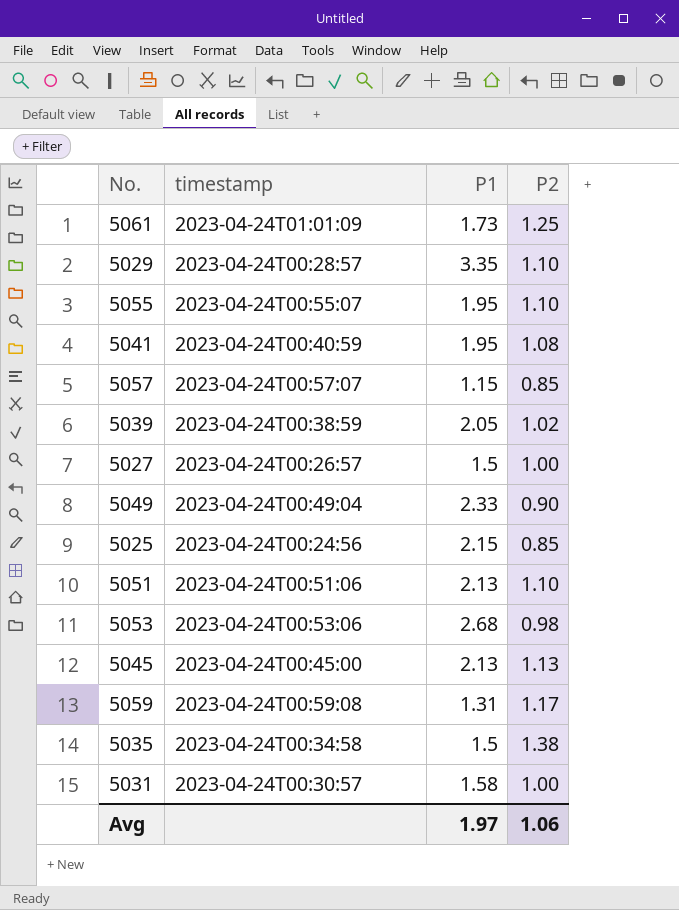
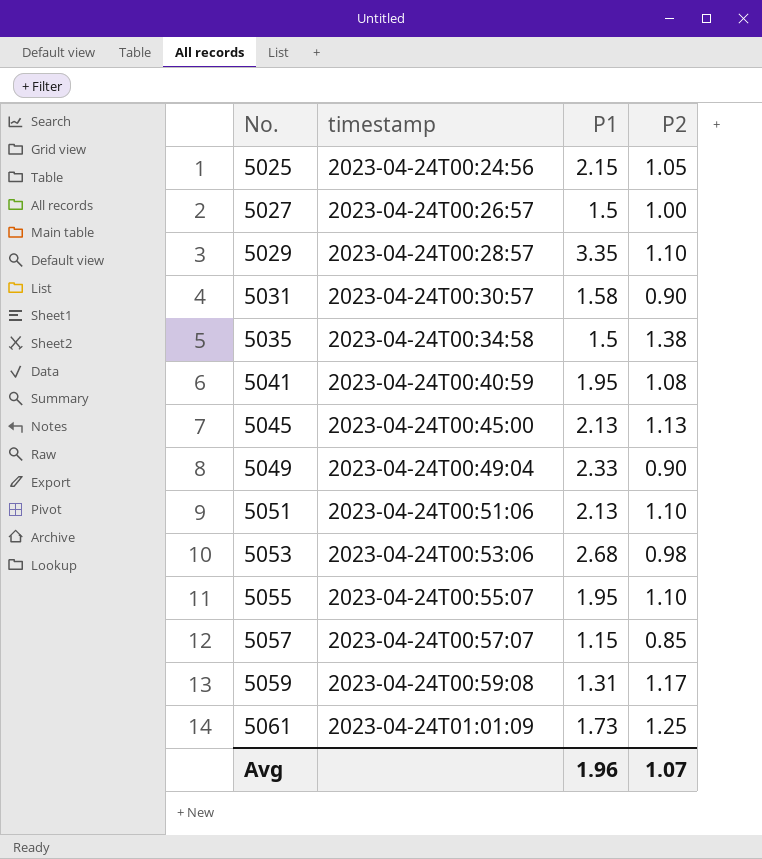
row order: none -> No. ascending
row 5039: 2023-04-24T00:38:59 | 2.05 | 1.02 -> none
5025 | P2: 0.85 -> 1.05
5031 | P2: 1.00 -> 0.90
Avg | P1: 1.97 -> 1.96
Avg | P2: 1.06 -> 1.07

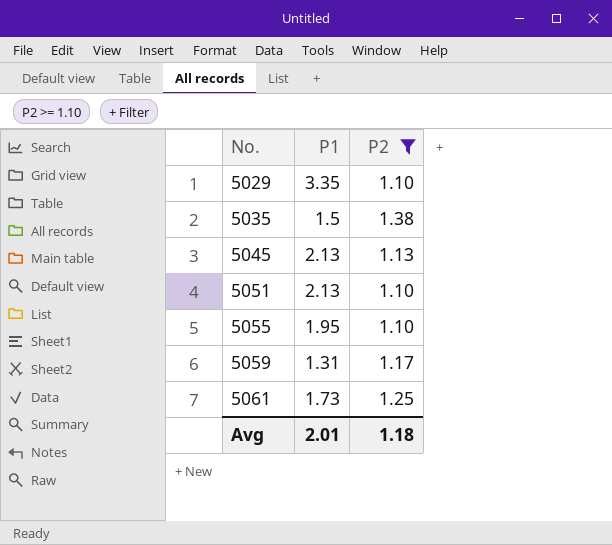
filter: none -> P2 >= 1.10
column timestamp | position: 2 -> none
Avg | P1: 1.96 -> 2.01
Avg | P2: 1.07 -> 1.18

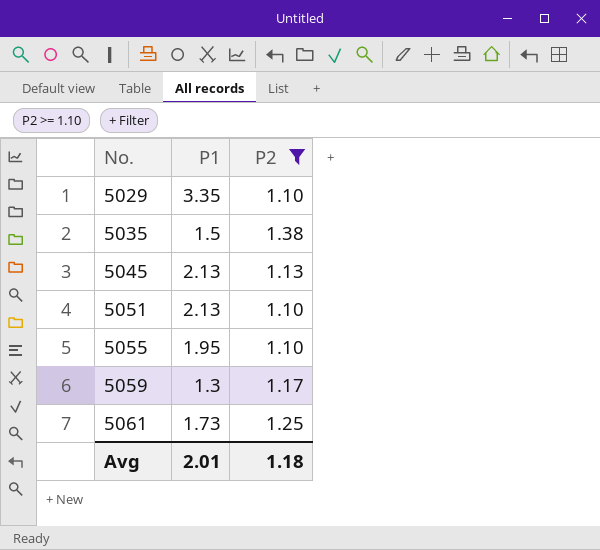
5059 | P1: 1.31 -> 1.3

